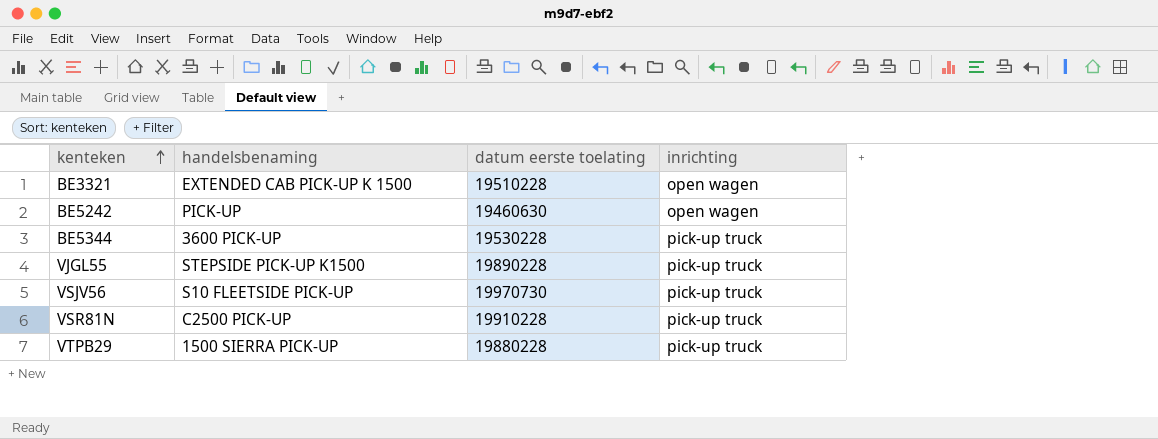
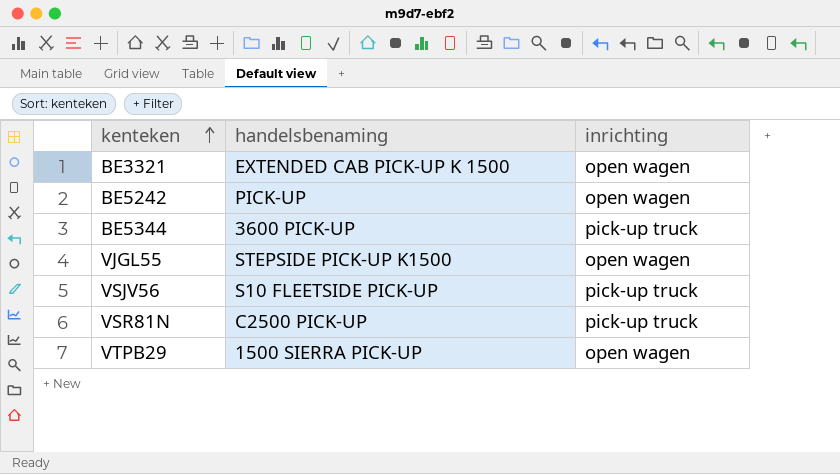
column datum eerste toelating | position: 3 -> none
VJGL55 | inrichting: pick-up truck -> open wagen
VTPB29 | inrichting: pick-up truck -> open wagen

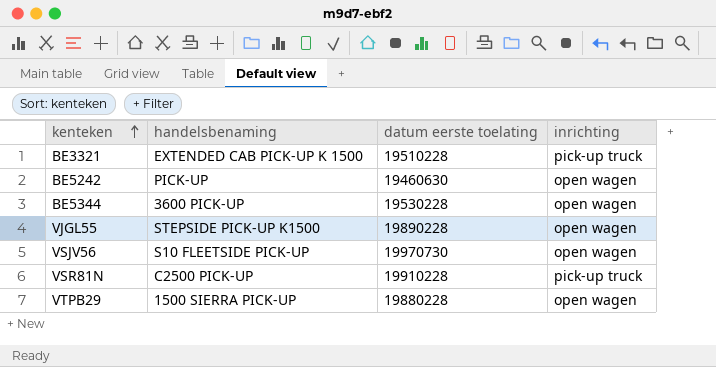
column datum eerste toelating | position: none -> 3
BE3321 | inrichting: open wagen -> pick-up truck
BE5344 | inrichting: pick-up truck -> open wagen
VSJV56 | inrichting: pick-up truck -> open wagen

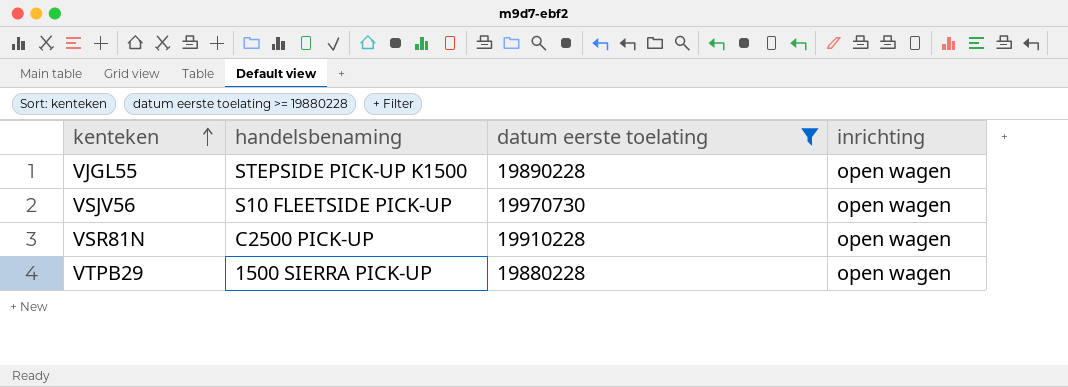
filter: none -> datum eerste toelating >= 19880228
VSR81N | inrichting: pick-up truck -> open wagen

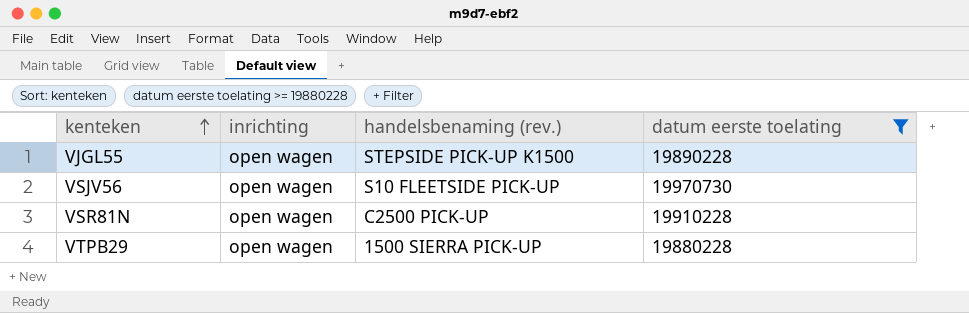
column inrichting | position: 4 -> 2
column name: handelsbenaming -> handelsbenaming (rev.)

